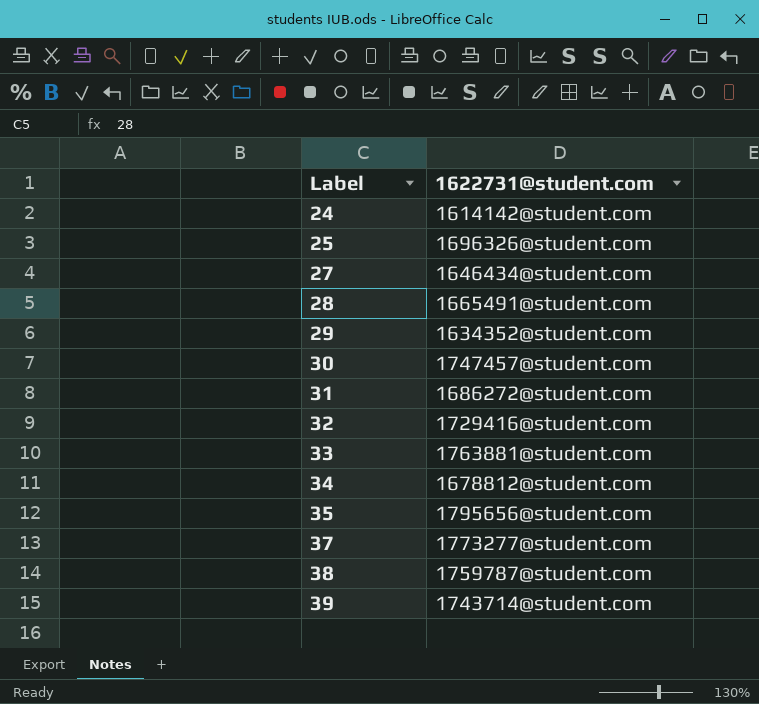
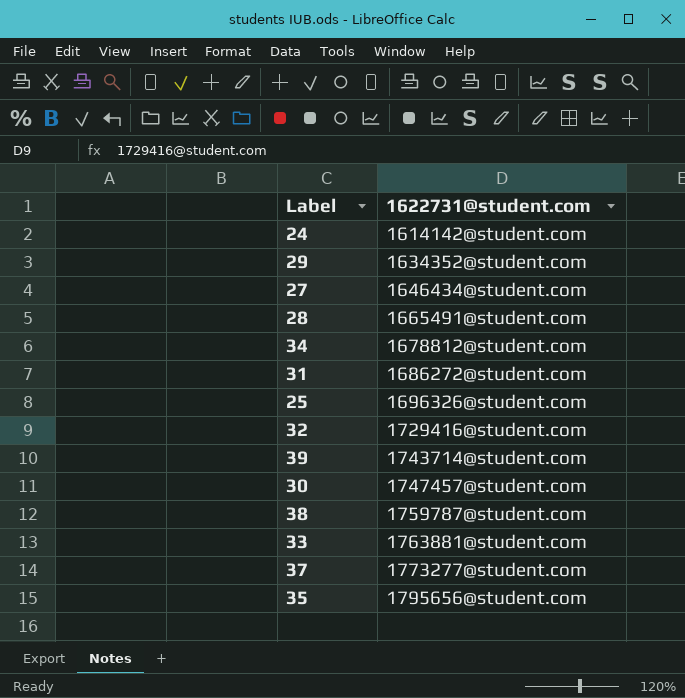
row order: Label ascending -> 1622731@student.com ascending

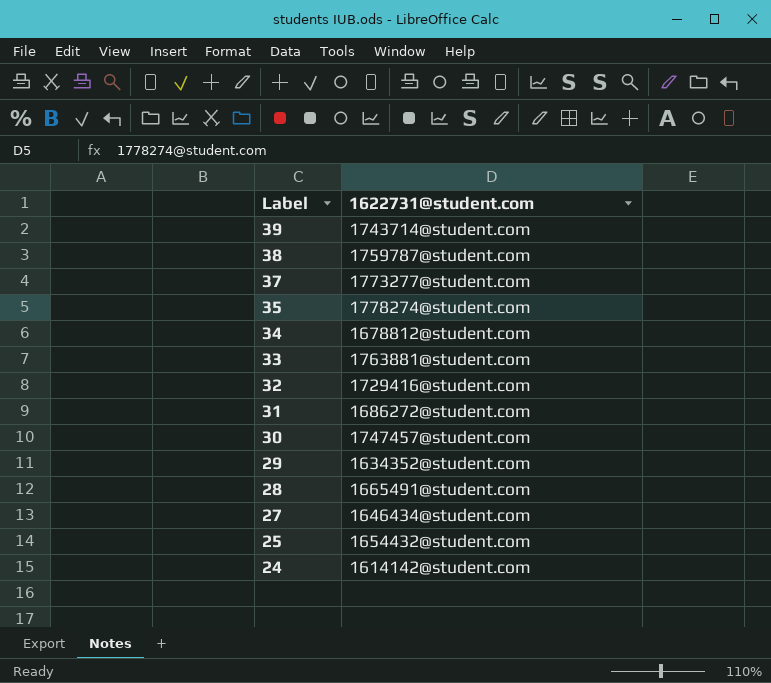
row order: 1622731@student.com ascending -> Label descending
35 | 1622731@student.com: 1795656@student.com -> 1778274@student.com
25 | 1622731@student.com: 1696326@student.com -> 1654432@student.com

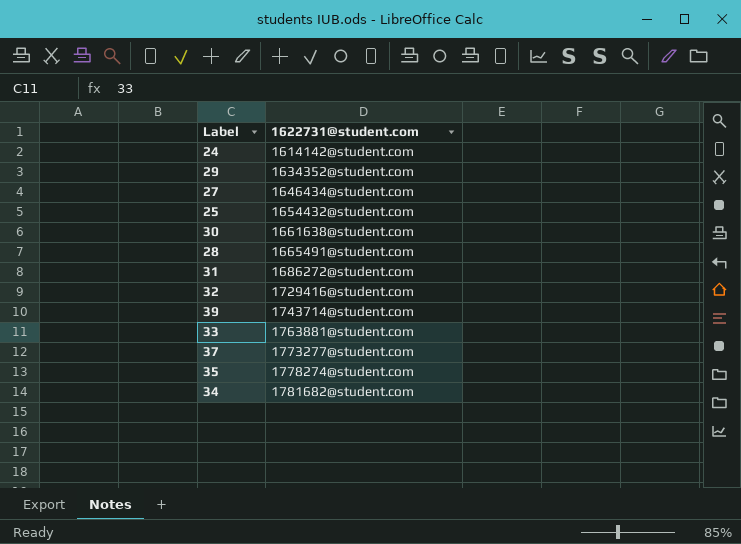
row order: Label descending -> 1622731@student.com ascending
row 38: 1759787@student.com -> none
30 | 1622731@student.com: 1747457@student.com -> 1661638@student.com
34 | 1622731@student.com: 1678812@student.com -> 1781682@student.com

